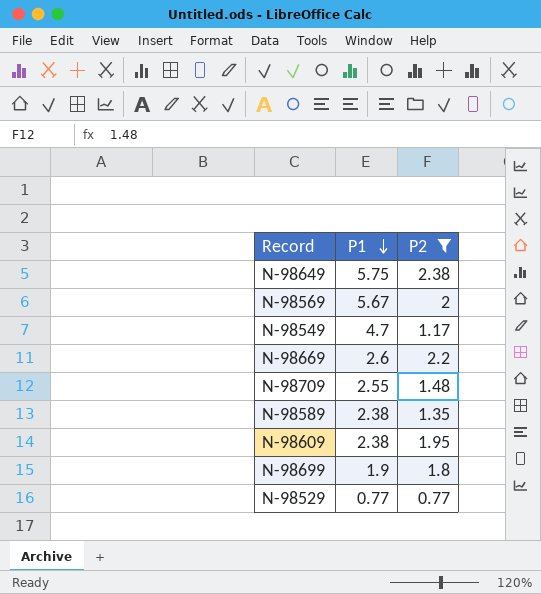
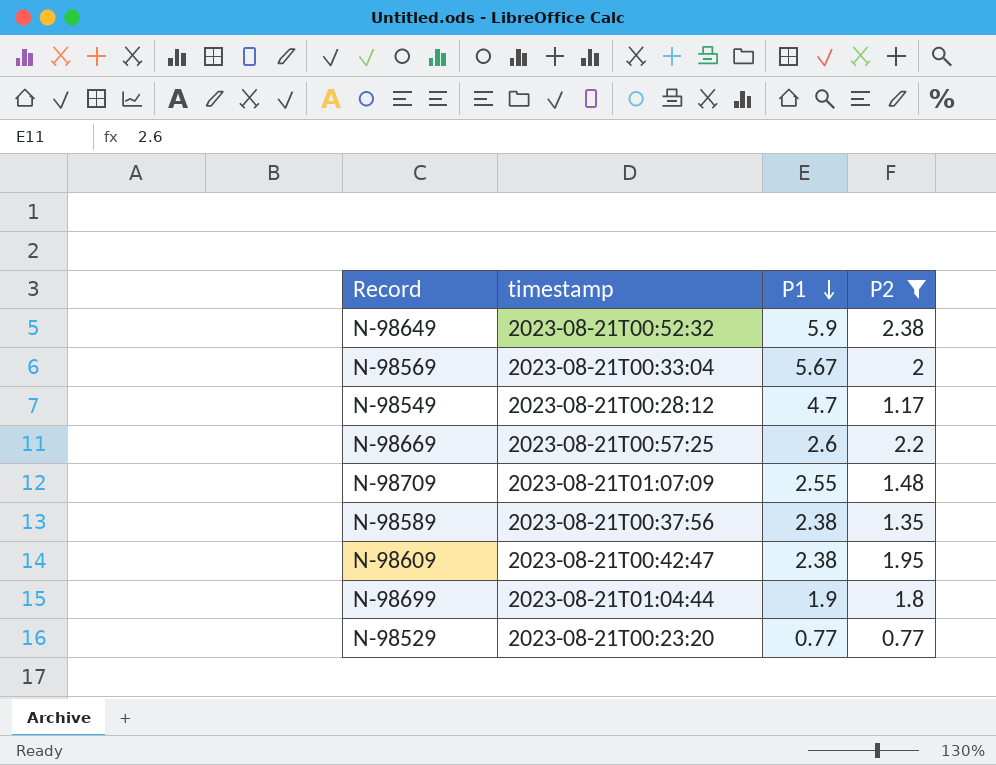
column timestamp | position: none -> 2
N-98649 | P1: 5.75 -> 5.9

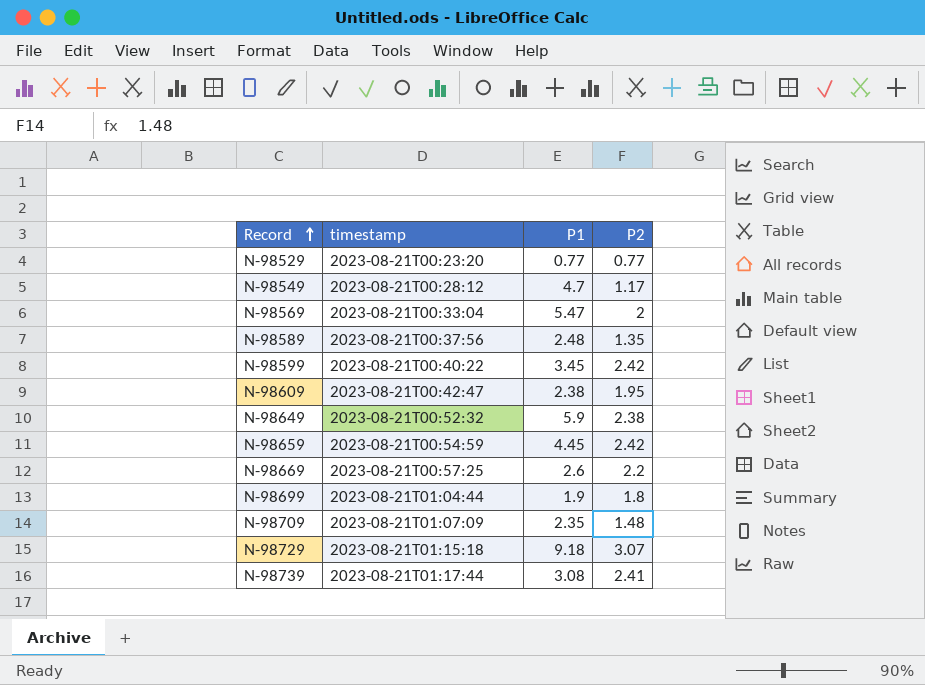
filter: P2 <= 2.38 -> none
row order: P1 descending -> Record ascending
N-98569 | P1: 5.67 -> 5.47
N-98589 | P1: 2.38 -> 2.48
N-98709 | P1: 2.55 -> 2.35

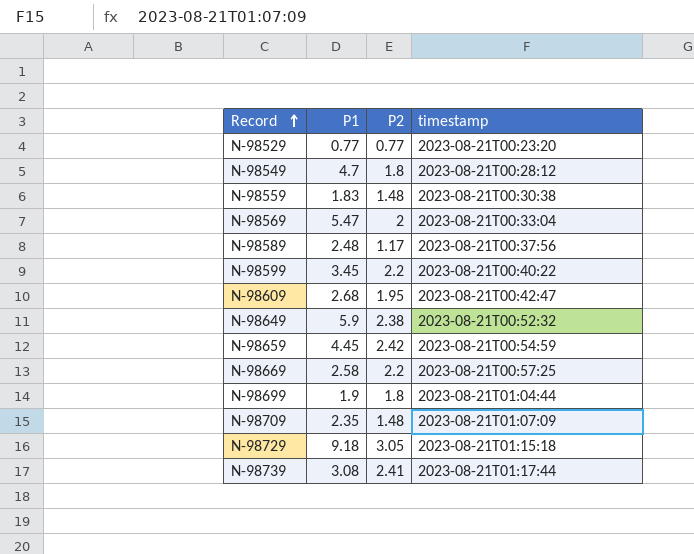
column timestamp | position: 2 -> 4
N-98549 | P2: 1.17 -> 1.8
row N-98559: none -> 1.83 | 1.48 | 2023-08-21T00:30:38
N-98589 | P2: 1.35 -> 1.17
N-98599 | P2: 2.42 -> 2.2
N-98609 | P1: 2.38 -> 2.68
N-98669 | P1: 2.6 -> 2.58
N-98729 | P2: 3.07 -> 3.05

